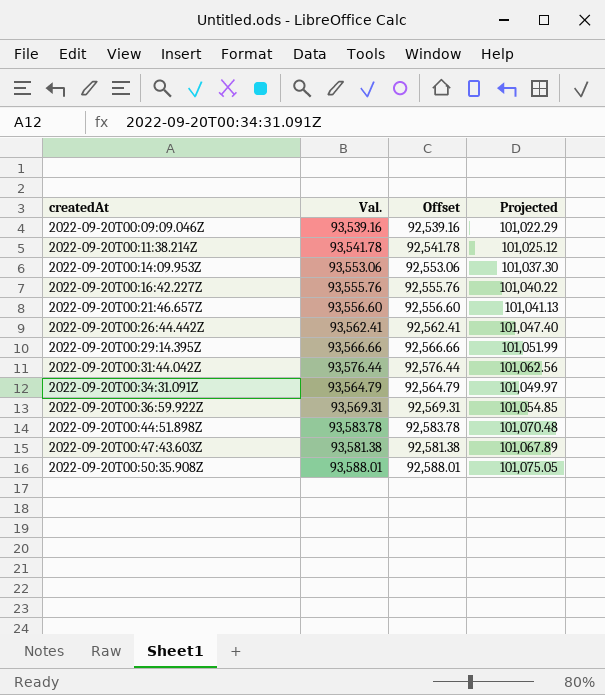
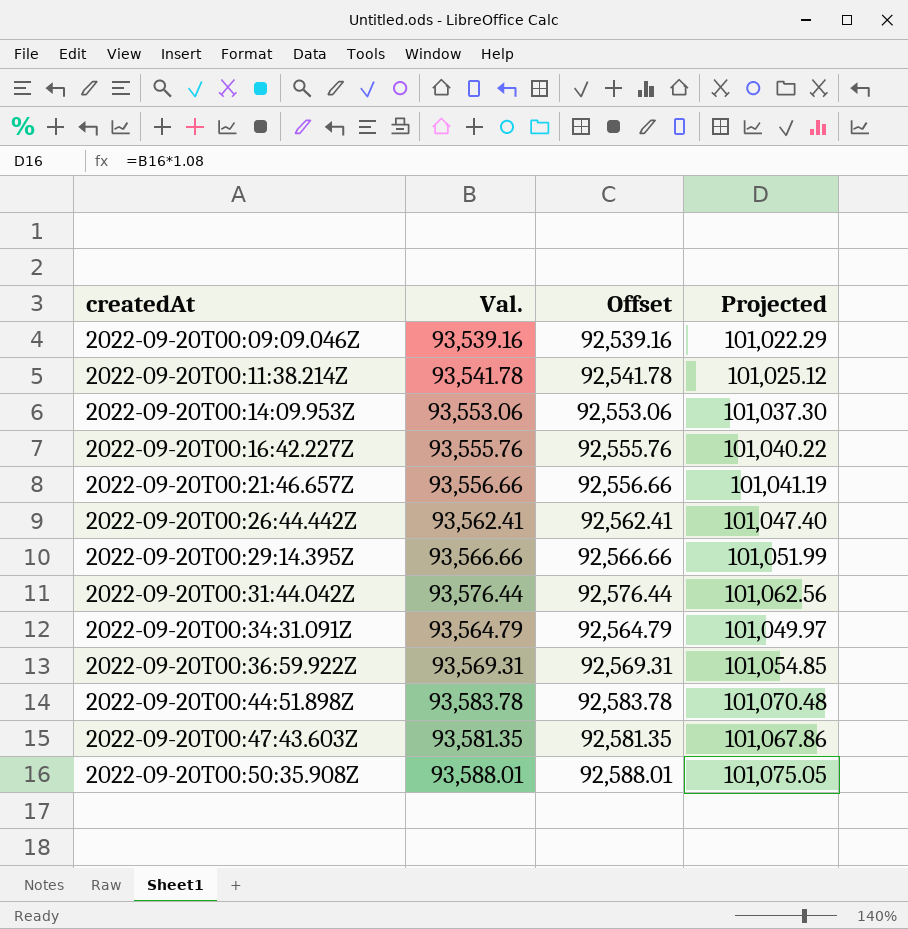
2022-09-20T00:21:46.657Z | Val.: 93,556.60 -> 93,556.66
2022-09-20T00:21:46.657Z | Offset: 92,556.60 -> 92,556.66
2022-09-20T00:21:46.657Z | Projected: 101,041.13 -> 101,041.19
2022-09-20T00:47:43.603Z | Val.: 93,581.38 -> 93,581.35
2022-09-20T00:47:43.603Z | Offset: 92,581.38 -> 92,581.35
2022-09-20T00:47:43.603Z | Projected: 101,067.89 -> 101,067.86

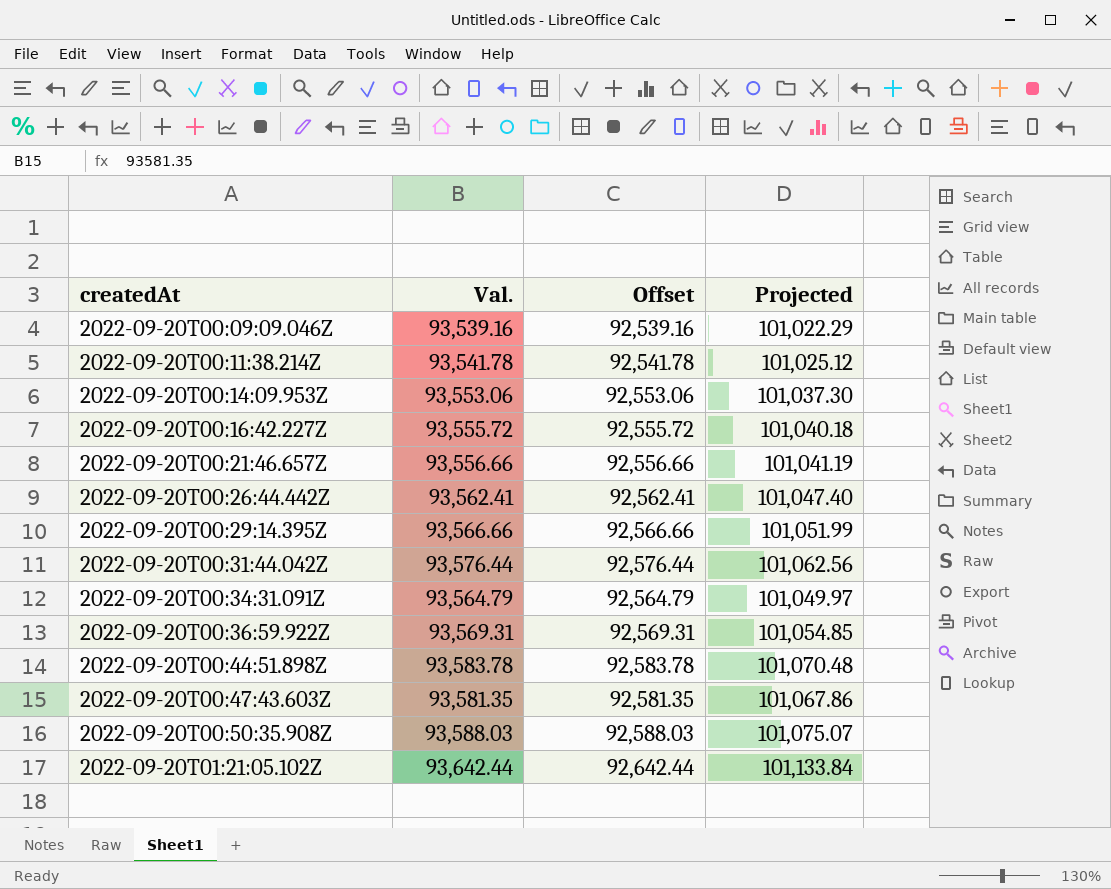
2022-09-20T00:16:42.227Z | Val.: 93,555.76 -> 93,555.72
2022-09-20T00:16:42.227Z | Offset: 92,555.76 -> 92,555.72
2022-09-20T00:16:42.227Z | Projected: 101,040.22 -> 101,040.18
2022-09-20T00:50:35.908Z | Val.: 93,588.01 -> 93,588.03
2022-09-20T00:50:35.908Z | Offset: 92,588.01 -> 92,588.03
2022-09-20T00:50:35.908Z | Projected: 101,075.05 -> 101,075.07
row 2022-09-20T01:21:05.102Z: none -> 93,642.44 | 92,642.44 | 101,133.84

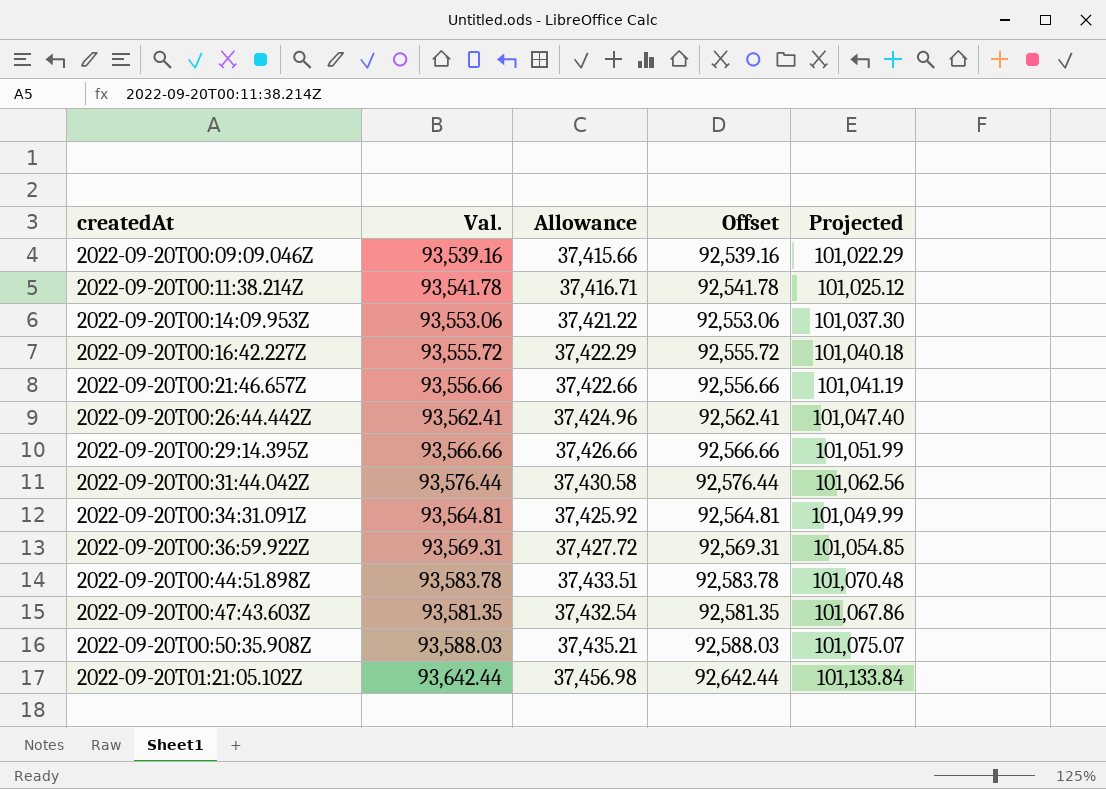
column Allowance | formula: none -> [Val.] * 0.4
2022-09-20T00:34:31.091Z | Val.: 93,564.79 -> 93,564.81
2022-09-20T00:34:31.091Z | Offset: 92,564.79 -> 92,564.81
2022-09-20T00:34:31.091Z | Projected: 101,049.97 -> 101,049.99

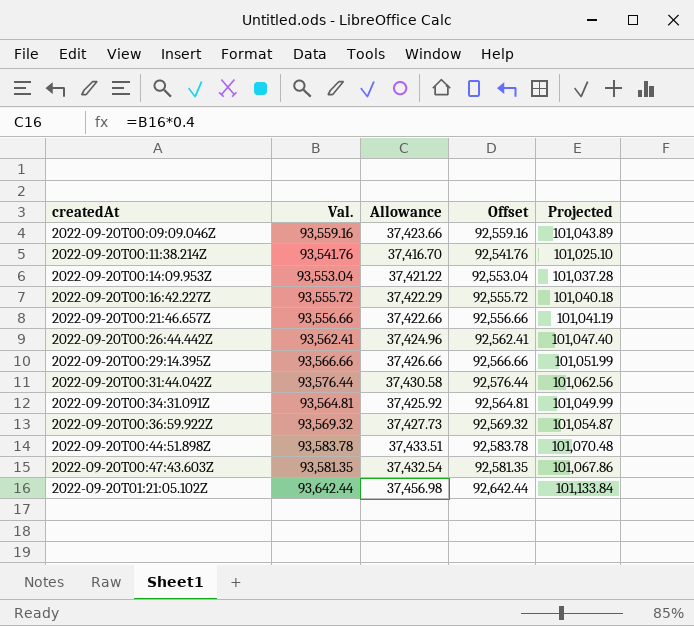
row 2022-09-20T00:50:35.908Z: 93,588.03 | 37,435.21 | 92,588.03 | 101,075.07 -> none
2022-09-20T00:09:09.046Z | Val.: 93,539.16 -> 93,559.16
2022-09-20T00:09:09.046Z | Allowance: 37,415.66 -> 37,423.66
2022-09-20T00:09:09.046Z | Offset: 92,539.16 -> 92,559.16
2022-09-20T00:09:09.046Z | Projected: 101,022.29 -> 101,043.89
2022-09-20T00:11:38.214Z | Val.: 93,541.78 -> 93,541.76
2022-09-20T00:11:38.214Z | Allowance: 37,416.71 -> 37,416.70
2022-09-20T00:11:38.214Z | Offset: 92,541.78 -> 92,541.76
2022-09-20T00:11:38.214Z | Projected: 101,025.12 -> 101,025.10
2022-09-20T00:14:09.953Z | Val.: 93,553.06 -> 93,553.04
2022-09-20T00:14:09.953Z | Offset: 92,553.06 -> 92,553.04
2022-09-20T00:14:09.953Z | Projected: 101,037.30 -> 101,037.28
2022-09-20T00:36:59.922Z | Val.: 93,569.31 -> 93,569.32
2022-09-20T00:36:59.922Z | Allowance: 37,427.72 -> 37,427.73
2022-09-20T00:36:59.922Z | Offset: 92,569.31 -> 92,569.32
2022-09-20T00:36:59.922Z | Projected: 101,054.85 -> 101,054.87

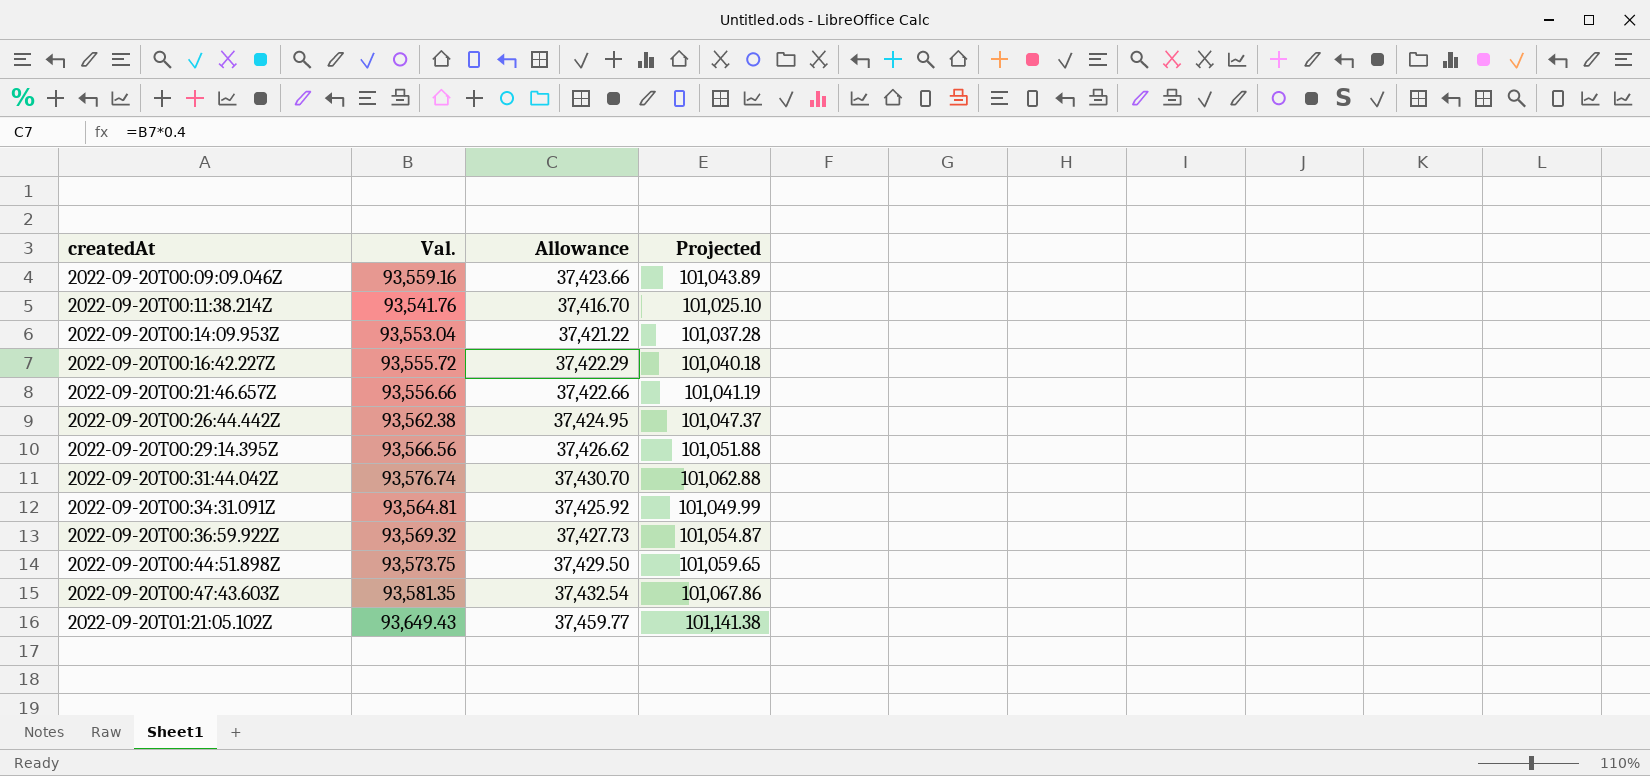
column Offset | formula: [Val.] - 1000 -> none
2022-09-20T00:26:44.442Z | Val.: 93,562.41 -> 93,562.38
2022-09-20T00:26:44.442Z | Allowance: 37,424.96 -> 37,424.95
2022-09-20T00:26:44.442Z | Projected: 101,047.40 -> 101,047.37
2022-09-20T00:29:14.395Z | Val.: 93,566.66 -> 93,566.56
2022-09-20T00:29:14.395Z | Allowance: 37,426.66 -> 37,426.62
2022-09-20T00:29:14.395Z | Projected: 101,051.99 -> 101,051.88
2022-09-20T00:31:44.042Z | Val.: 93,576.44 -> 93,576.74
2022-09-20T00:31:44.042Z | Allowance: 37,430.58 -> 37,430.70
2022-09-20T00:31:44.042Z | Projected: 101,062.56 -> 101,062.88
2022-09-20T00:44:51.898Z | Val.: 93,583.78 -> 93,573.75
2022-09-20T00:44:51.898Z | Allowance: 37,433.51 -> 37,429.50
2022-09-20T00:44:51.898Z | Projected: 101,070.48 -> 101,059.65
2022-09-20T01:21:05.102Z | Val.: 93,642.44 -> 93,649.43
2022-09-20T01:21:05.102Z | Allowance: 37,456.98 -> 37,459.77
2022-09-20T01:21:05.102Z | Projected: 101,133.84 -> 101,141.38

